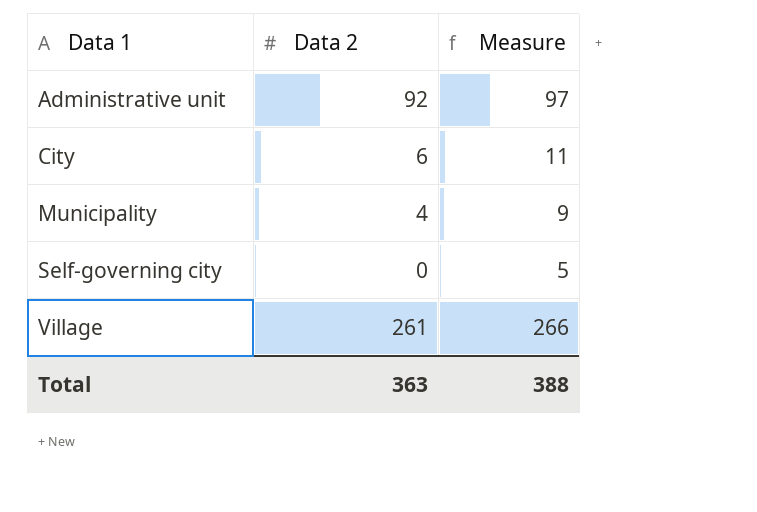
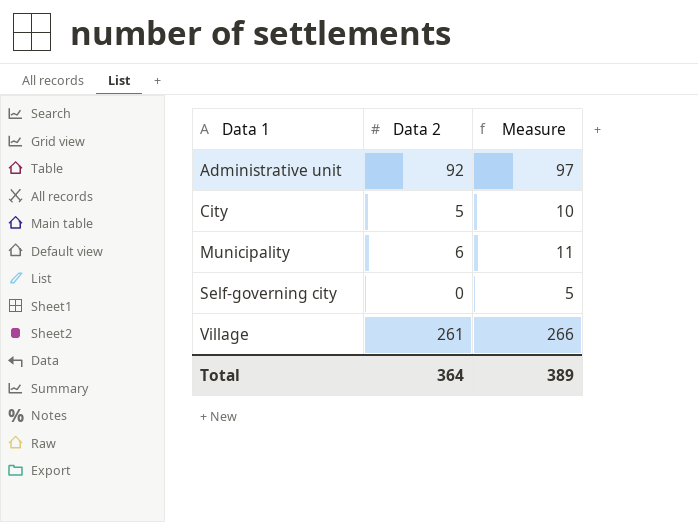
City | Data 2: 6 -> 5
City | Measure: 11 -> 10
Municipality | Data 2: 4 -> 6
Municipality | Measure: 9 -> 11
Total | Data 2: 363 -> 364
Total | Measure: 388 -> 389

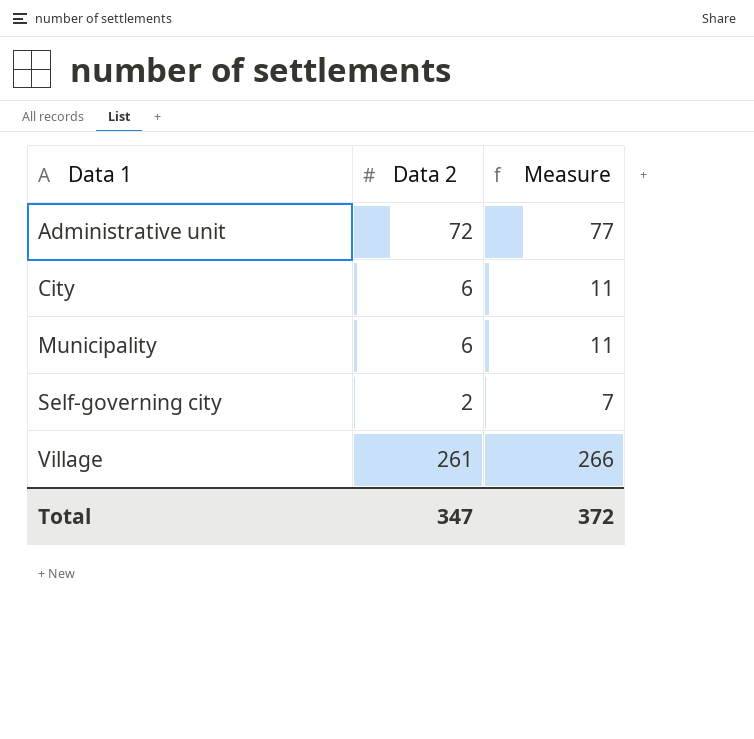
Administrative unit | Data 2: 92 -> 72
Administrative unit | Measure: 97 -> 77
City | Data 2: 5 -> 6
City | Measure: 10 -> 11
Self-governing city | Data 2: 0 -> 2
Self-governing city | Measure: 5 -> 7
Total | Data 2: 364 -> 347
Total | Measure: 389 -> 372

